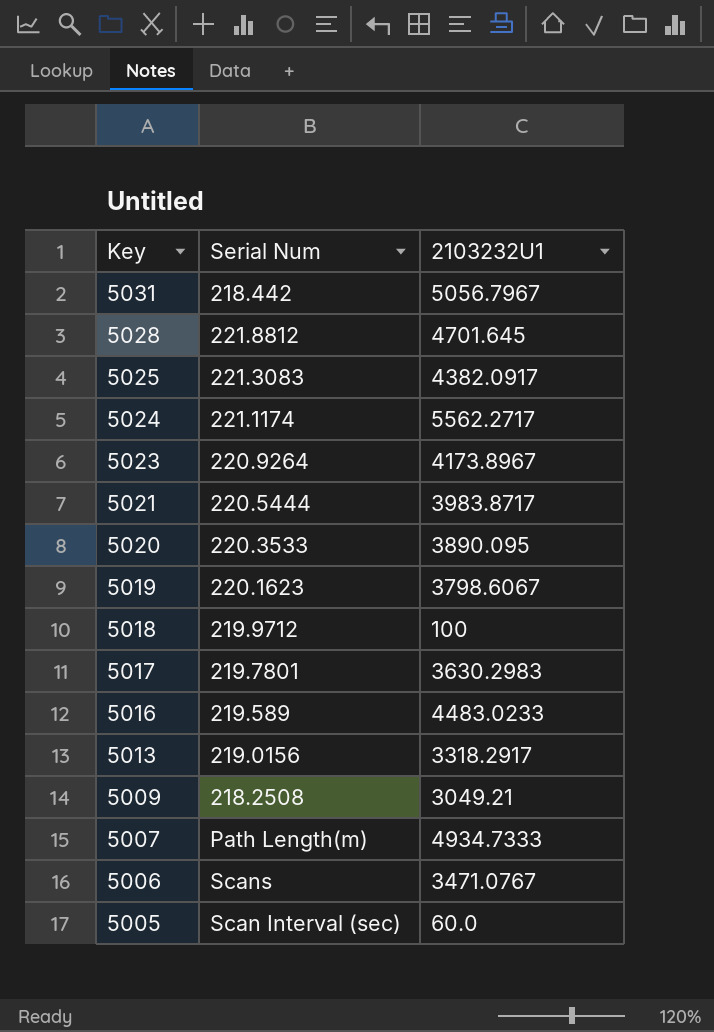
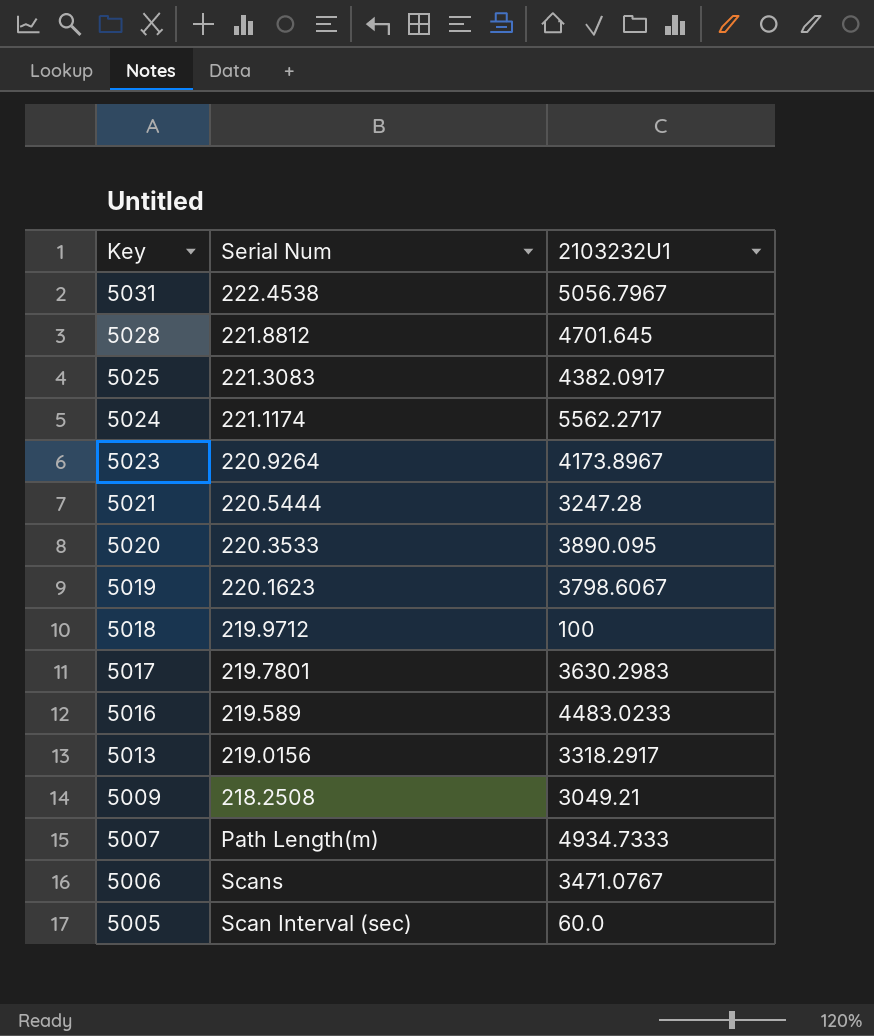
5031 | Serial Num: 218.442 -> 222.4538
5021 | 2103232U1: 3983.8717 -> 3247.28

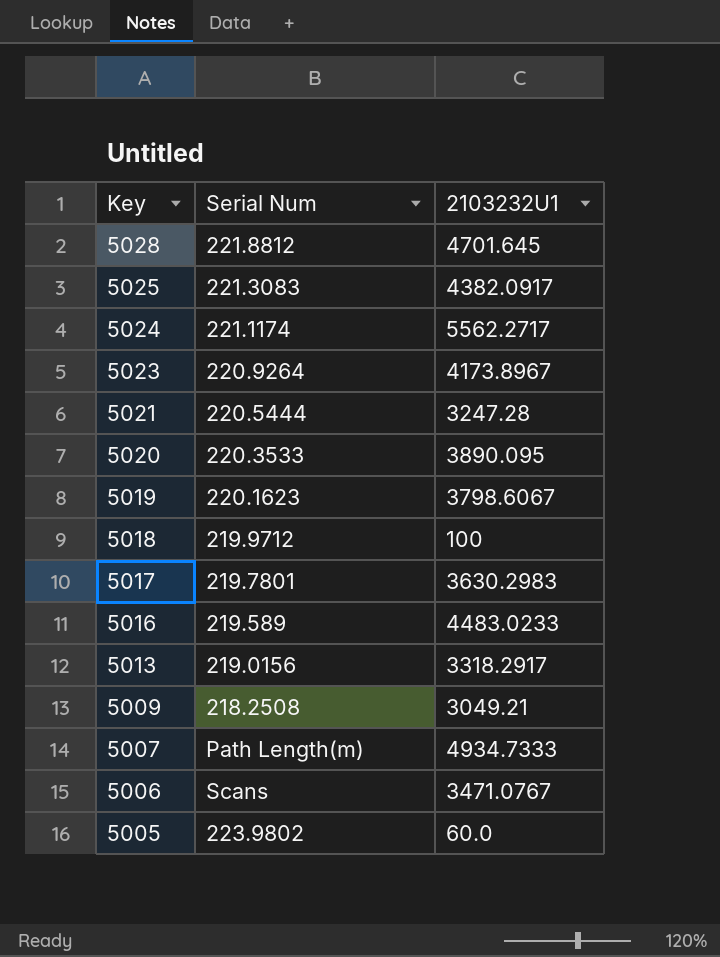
row 5031: 222.4538 | 5056.7967 -> none
5005 | Serial Num: Scan Interval (sec) -> 223.9802

